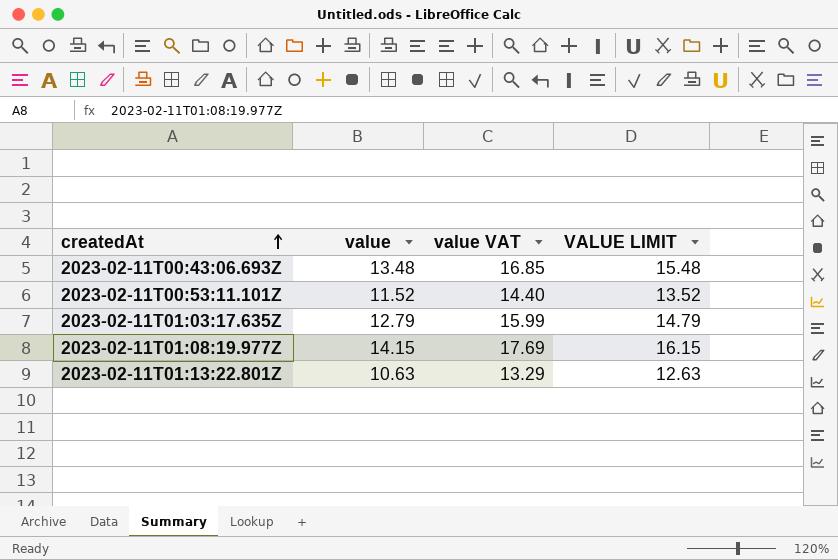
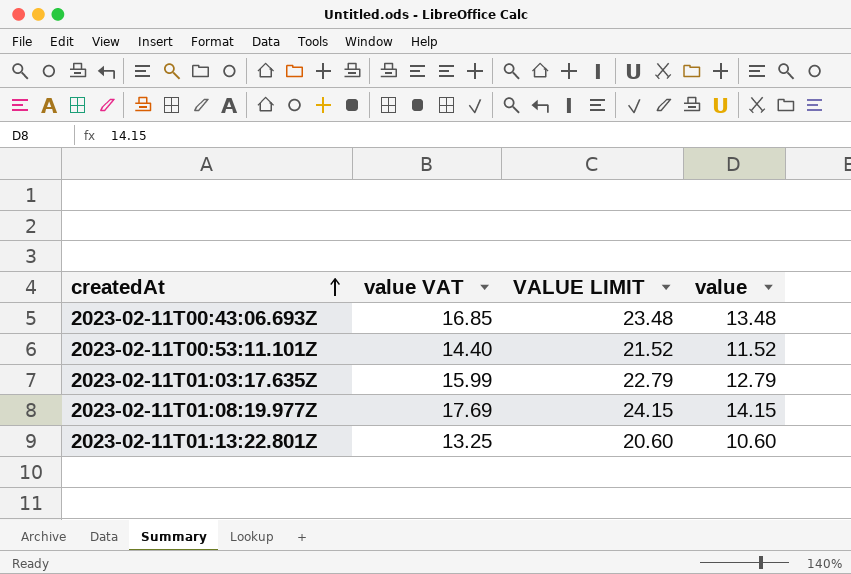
column VALUE LIMIT | formula: [value] + 2 -> [value] + 10
column value | position: 2 -> 4
2023-02-11T01:13:22.801Z | value VAT: 13.29 -> 13.25
2023-02-11T01:13:22.801Z | value: 10.63 -> 10.60

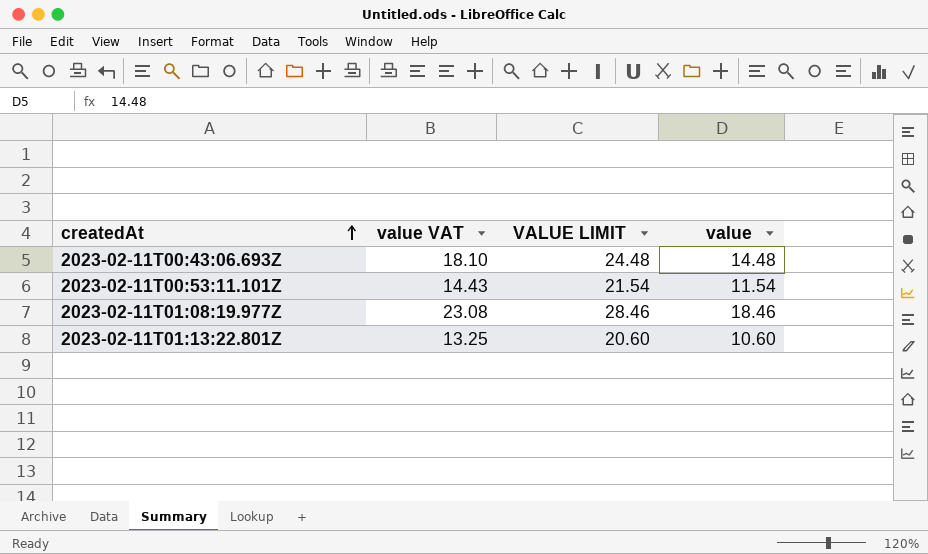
row 2023-02-11T01:03:17.635Z: 15.99 | 22.79 | 12.79 -> none
2023-02-11T00:43:06.693Z | value VAT: 16.85 -> 18.10
2023-02-11T00:43:06.693Z | VALUE LIMIT: 23.48 -> 24.48
2023-02-11T00:43:06.693Z | value: 13.48 -> 14.48
2023-02-11T00:53:11.101Z | value VAT: 14.40 -> 14.43
2023-02-11T00:53:11.101Z | VALUE LIMIT: 21.52 -> 21.54
2023-02-11T00:53:11.101Z | value: 11.52 -> 11.54
2023-02-11T01:08:19.977Z | value VAT: 17.69 -> 23.08
2023-02-11T01:08:19.977Z | VALUE LIMIT: 24.15 -> 28.46
2023-02-11T01:08:19.977Z | value: 14.15 -> 18.46

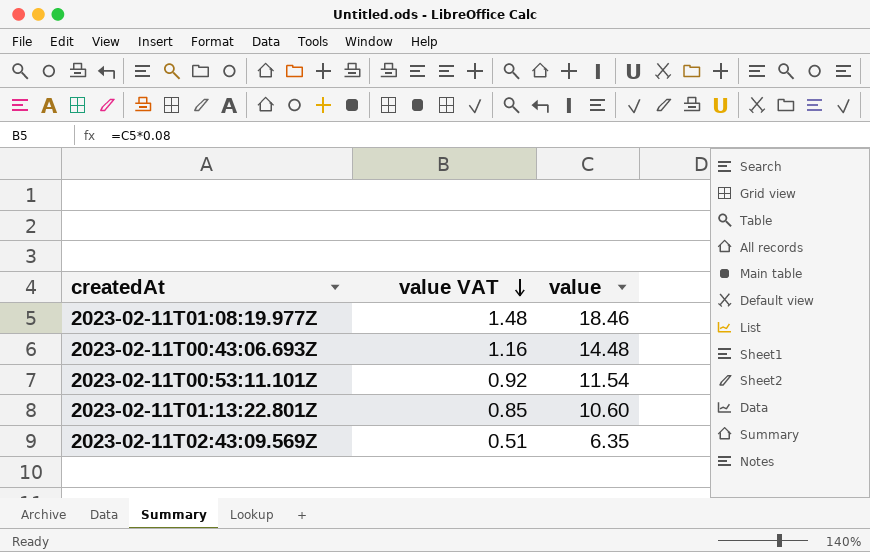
row order: createdAt ascending -> value VAT descending
column VALUE LIMIT | formula: [value] + 10 -> none
column value VAT | formula: [value] * 1.25 -> [value] * 0.08
row 2023-02-11T02:43:09.569Z: none -> 0.51 | 6.35

